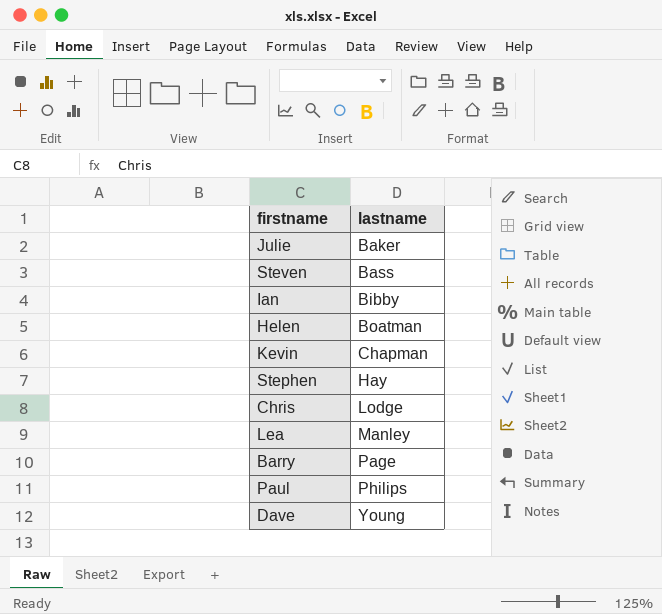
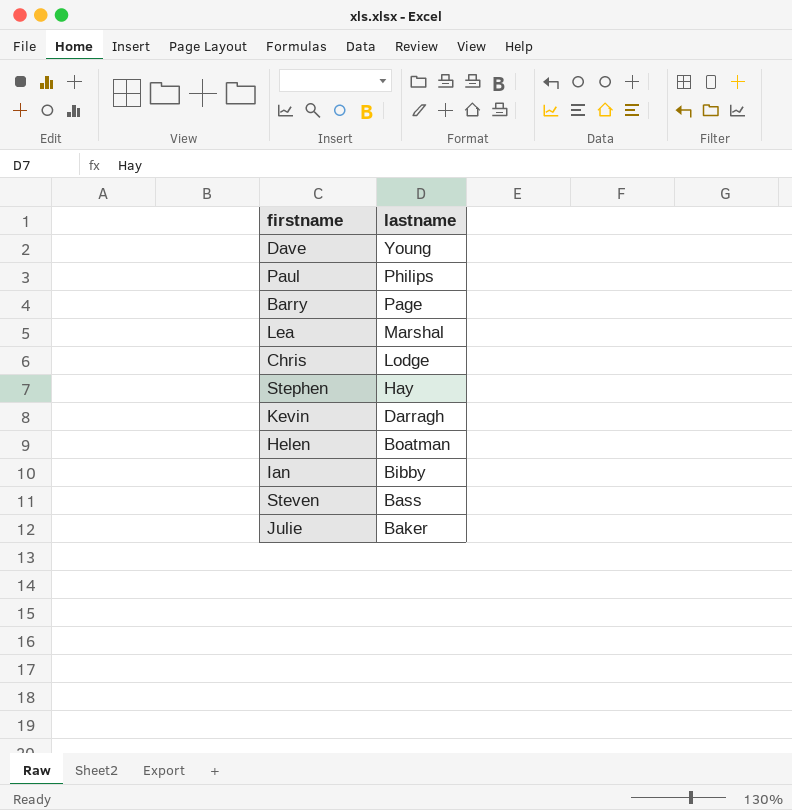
row order: lastname ascending -> lastname descending
Lea | lastname: Manley -> Marshal
Kevin | lastname: Chapman -> Darragh

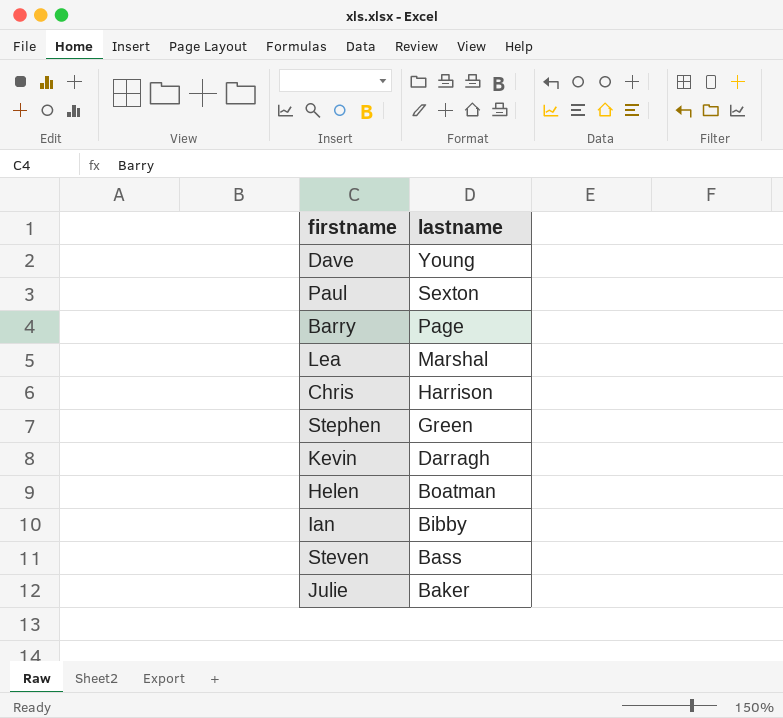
Paul | lastname: Philips -> Sexton
Chris | lastname: Lodge -> Harrison
Stephen | lastname: Hay -> Green

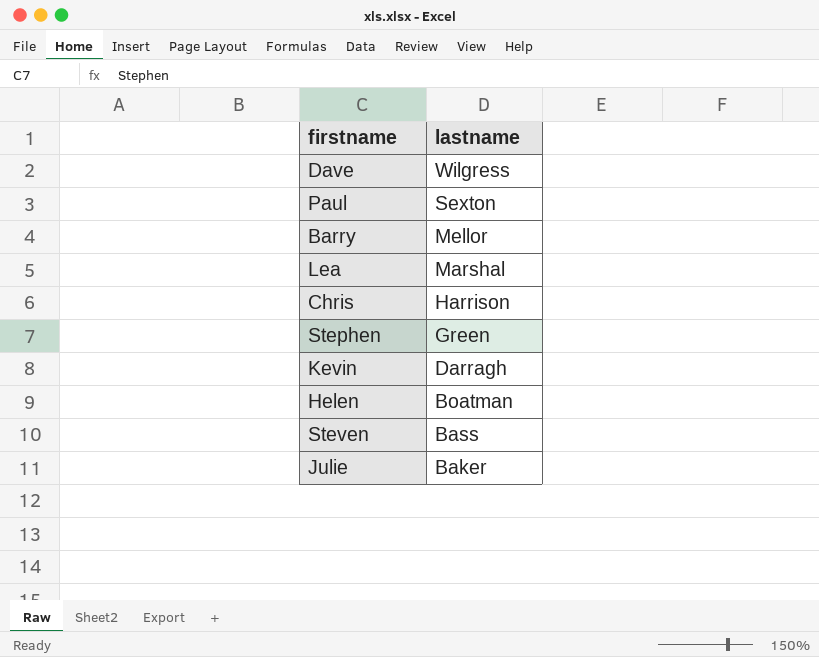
row Ian: Bibby -> none
Dave | lastname: Young -> Wilgress
Barry | lastname: Page -> Mellor

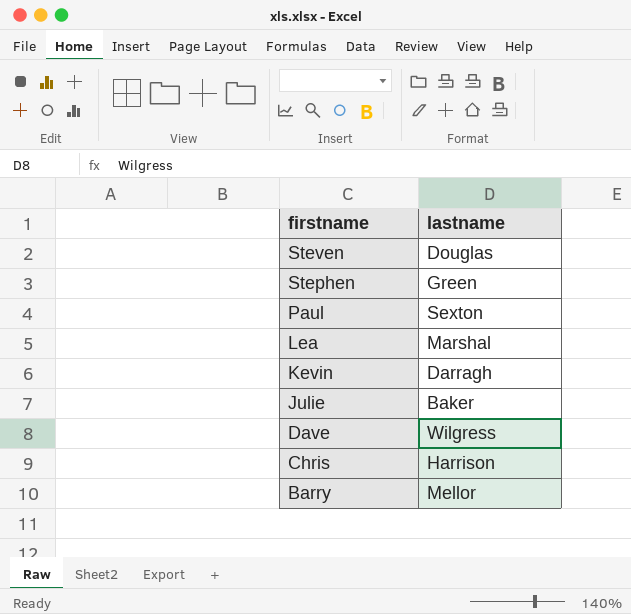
row order: lastname descending -> firstname descending
row Helen: Boatman -> none
Steven | lastname: Bass -> Douglas

